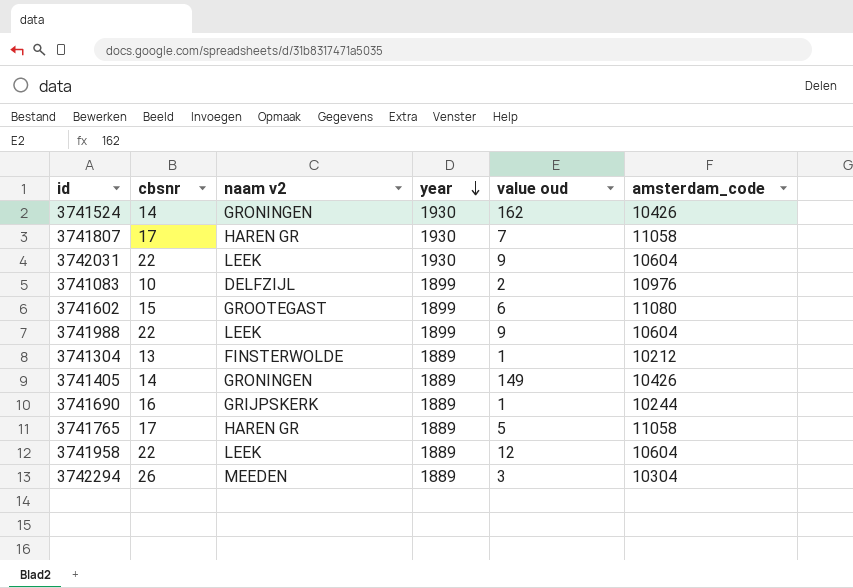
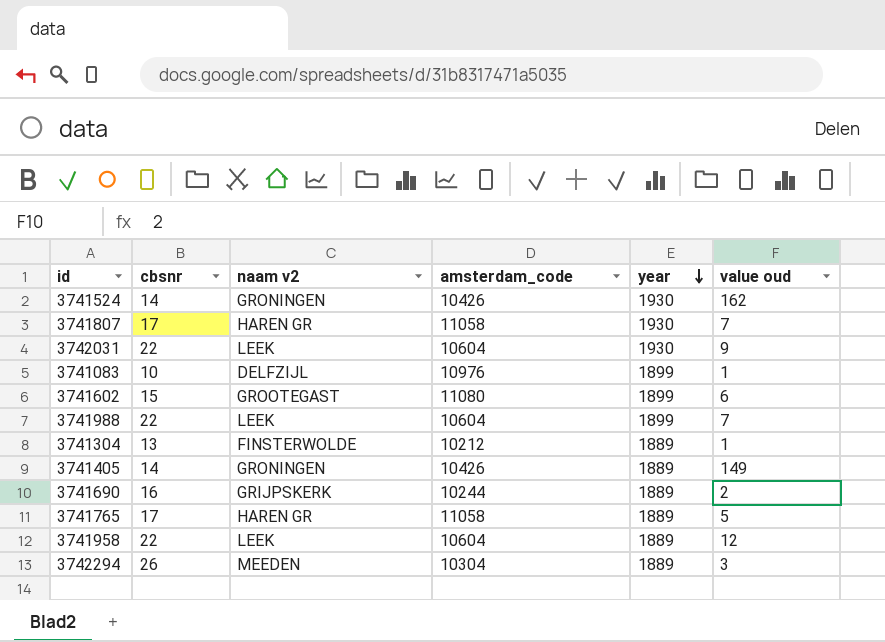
column amsterdam_code | position: 6 -> 4
3741083 | value oud: 2 -> 1
3741988 | value oud: 9 -> 7
3741690 | value oud: 1 -> 2

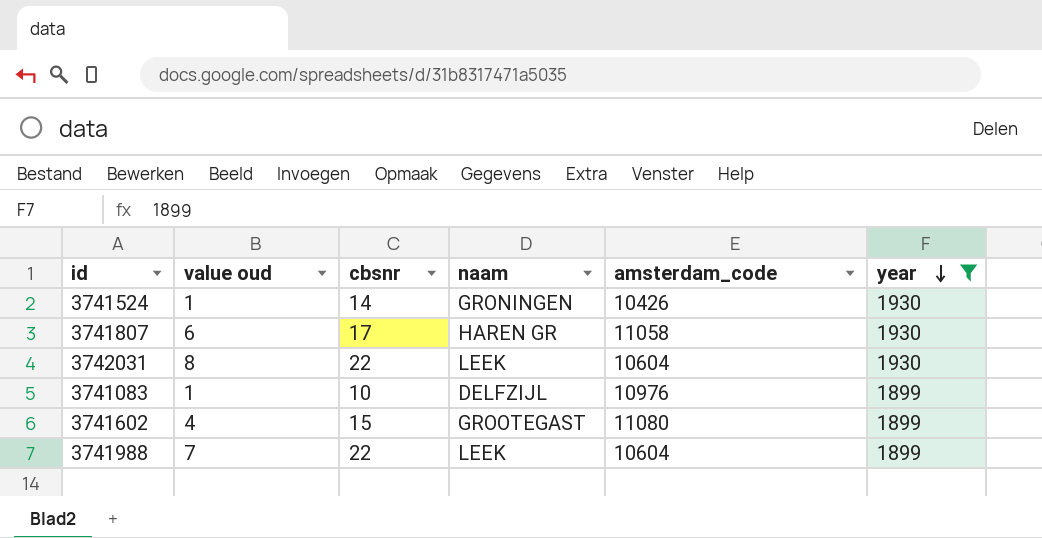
filter: none -> year != 1889
column value oud | position: 6 -> 2
column name: naam v2 -> naam
3741524 | value oud: 162 -> 1
3741807 | value oud: 7 -> 6
3742031 | value oud: 9 -> 8
3741602 | value oud: 6 -> 4

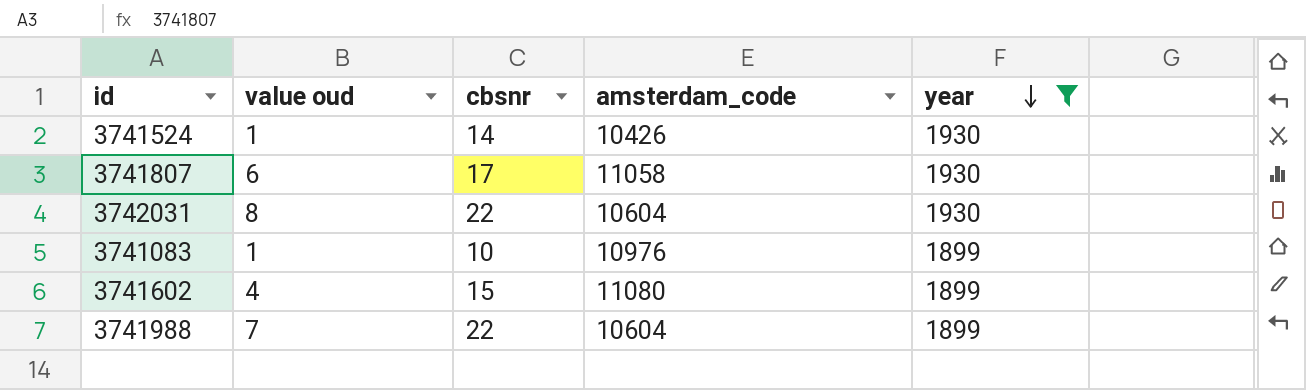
column naam | position: 4 -> none

